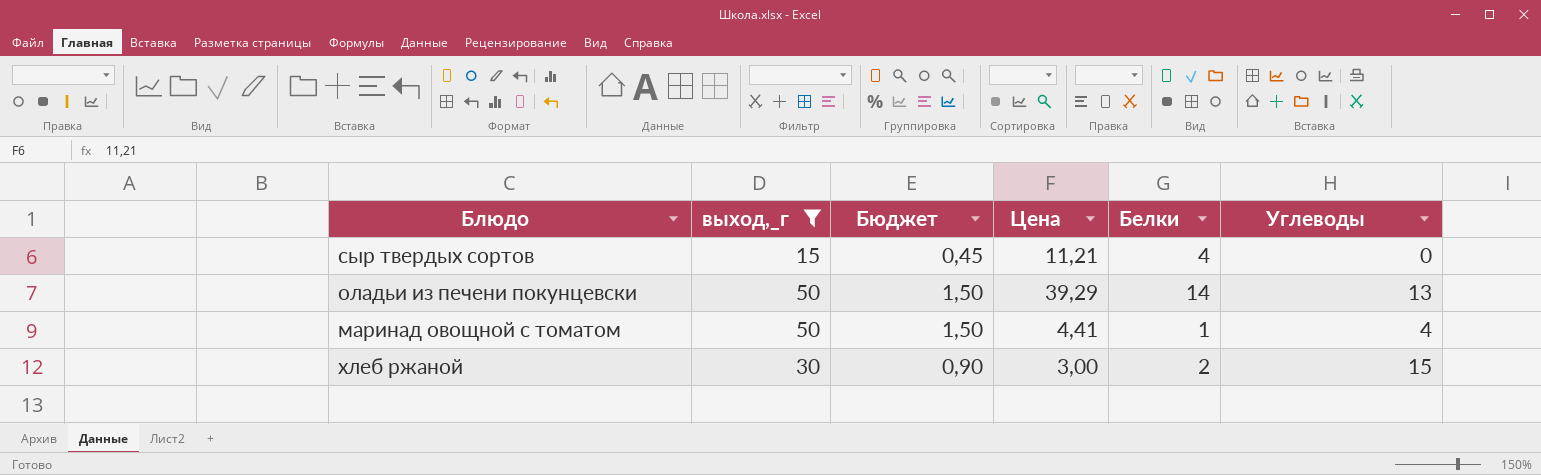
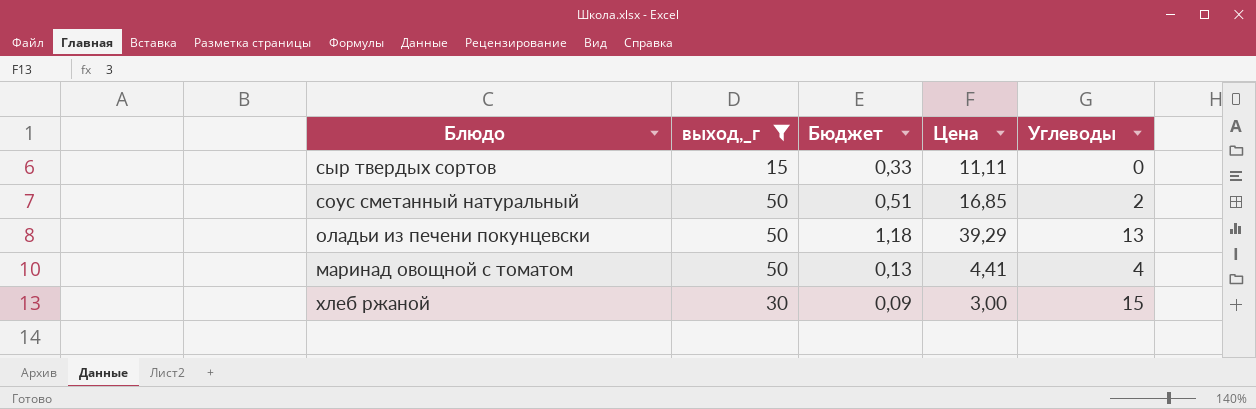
column Белки | position: 5 -> none
column Бюджет | formula: [выход,_г] * 0,03 -> [Цена] * 0,03
сыр твердых сортов | Цена: 11,21 -> 11,11
row соус сметанный натуральный: none -> 50 | 0,51 | 16,85 | 2

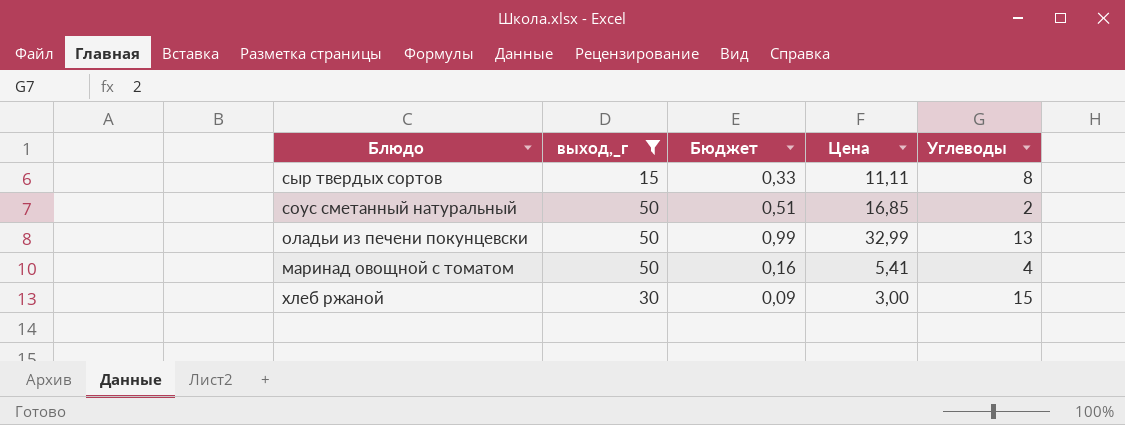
сыр твердых сортов | Углеводы: 0 -> 8
оладьи из печени покунцевски | Бюджет: 1,18 -> 0,99
оладьи из печени покунцевски | Цена: 39,29 -> 32,99
маринад овощной с томатом | Бюджет: 0,13 -> 0,16
маринад овощной с томатом | Цена: 4,41 -> 5,41

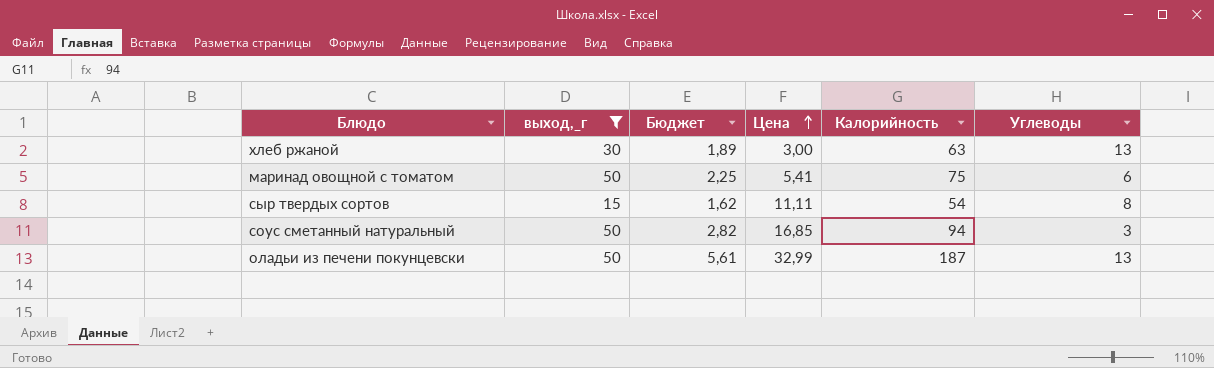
row order: none -> Цена ascending
column Бюджет | formula: [Цена] * 0,03 -> [Калорийность] * 0,03
column Калорийность | position: none -> 5
хлеб ржаной | Углеводы: 15 -> 13
маринад овощной с томатом | Углеводы: 4 -> 6
соус сметанный натуральный | Углеводы: 2 -> 3

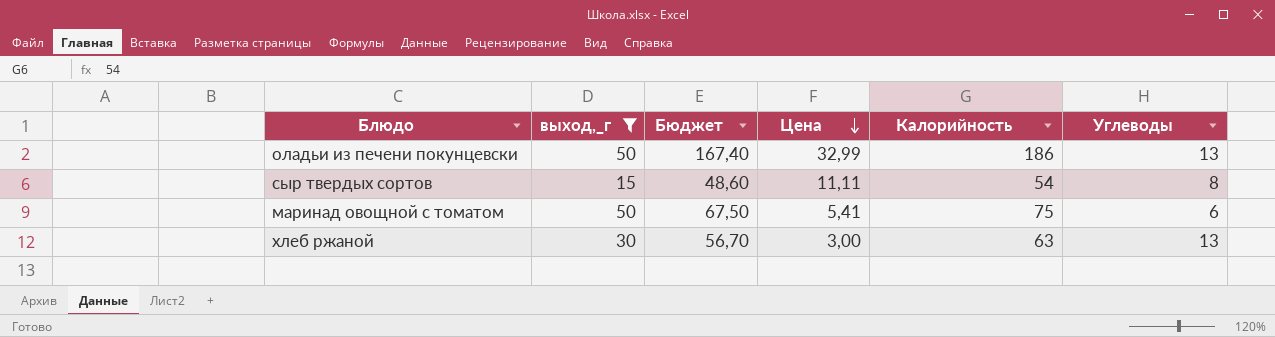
row order: Цена ascending -> Цена descending
column Бюджет | formula: [Калорийность] * 0,03 -> [Калорийность] * 0,9
row соус сметанный натуральный: 50 | 2,82 | 16,85 | 94 | 3 -> none
оладьи из печени покунцевски | Калорийность: 187 -> 186

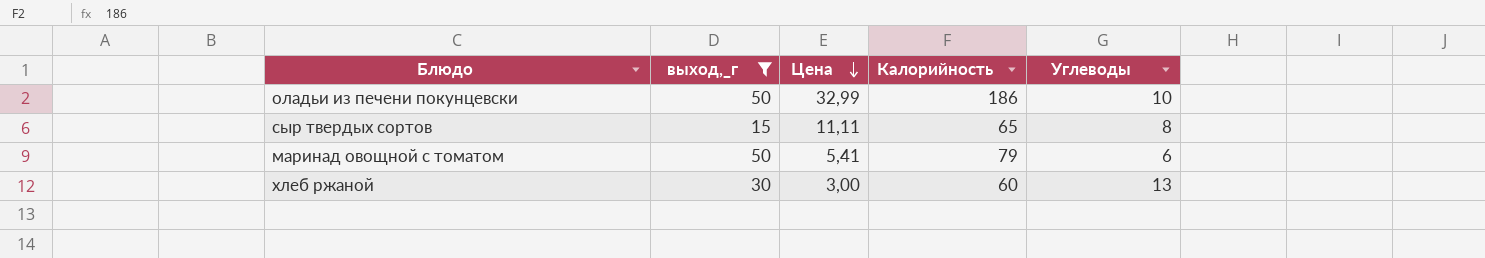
column Бюджет | formula: [Калорийность] * 0,9 -> none
оладьи из печени покунцевски | Углеводы: 13 -> 10
сыр твердых сортов | Калорийность: 54 -> 65
маринад овощной с томатом | Калорийность: 75 -> 79
хлеб ржаной | Калорийность: 63 -> 60

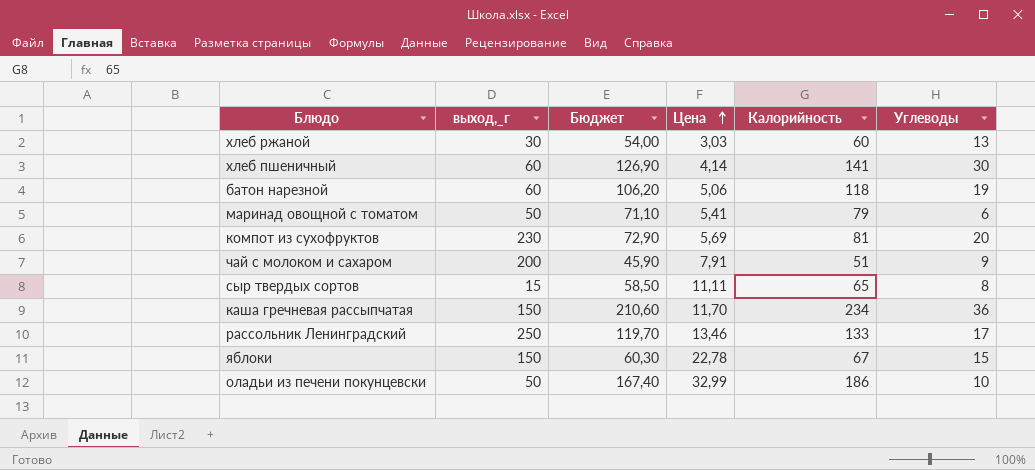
filter: выход,_г <= 50 -> none
row order: Цена descending -> Цена ascending
column Бюджет | formula: none -> [Калорийность] * 0,9
хлеб ржаной | Цена: 3,00 -> 3,03

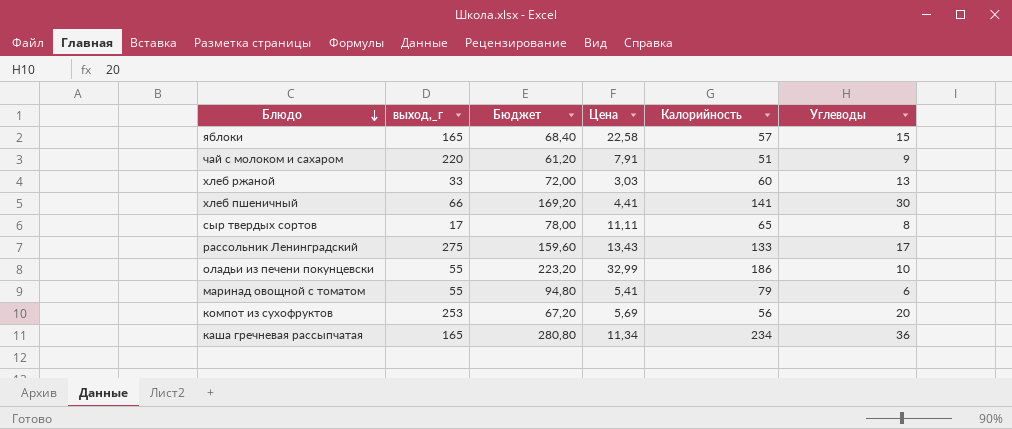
row order: Цена ascending -> Блюдо descending
column Бюджет | formula: [Калорийность] * 0,9 -> [Калорийность] * 1,2
row батон нарезной: 60 | 106,20 | 5,06 | 118 | 19 -> none
яблоки | выход,_г: 150 -> 165
яблоки | Цена: 22,78 -> 22,58
яблоки | Калорийность: 67 -> 57
чай с молоком и сахаром | выход,_г: 200 -> 220
хлеб ржаной | выход,_г: 30 -> 33
хлеб пшеничный | выход,_г: 60 -> 66
хлеб пшеничный | Цена: 4,14 -> 4,41
сыр твердых сортов | выход,_г: 15 -> 17
рассольник Ленинградский | выход,_г: 250 -> 275
рассольник Ленинградский | Цена: 13,46 -> 13,43
оладьи из печени покунцевски | выход,_г: 50 -> 55
маринад овощной с томатом | выход,_г: 50 -> 55
компот из сухофруктов | выход,_г: 230 -> 253
компот из сухофруктов | Калорийность: 81 -> 56
каша гречневая рассыпчатая | выход,_г: 150 -> 165
каша гречневая рассыпчатая | Цена: 11,70 -> 11,34

